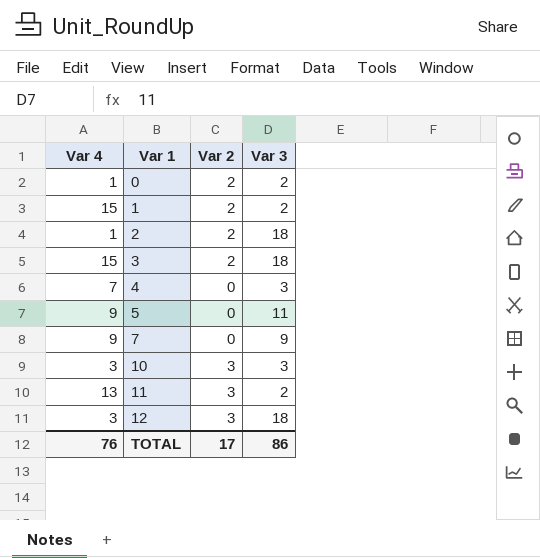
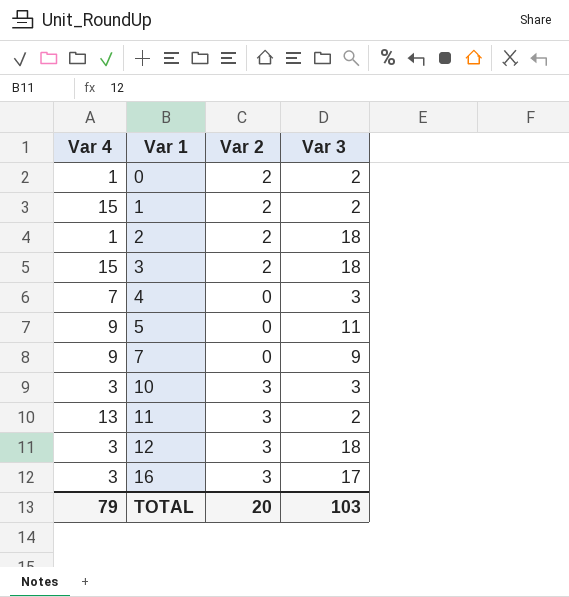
row 16: none -> 3 | 3 | 17
TOTAL | Var 4: 76 -> 79
TOTAL | Var 2: 17 -> 20
TOTAL | Var 3: 86 -> 103

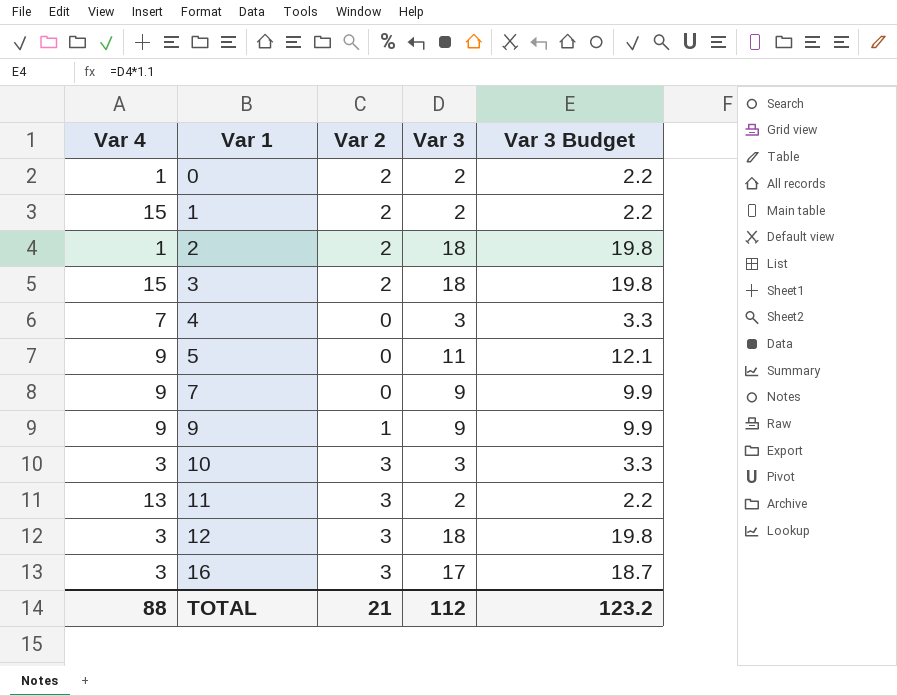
column Var 3 Budget | formula: none -> [Var 3] * 1.1
row 9: none -> 9 | 1 | 9 | 9.9
TOTAL | Var 4: 79 -> 88
TOTAL | Var 2: 20 -> 21
TOTAL | Var 3: 103 -> 112

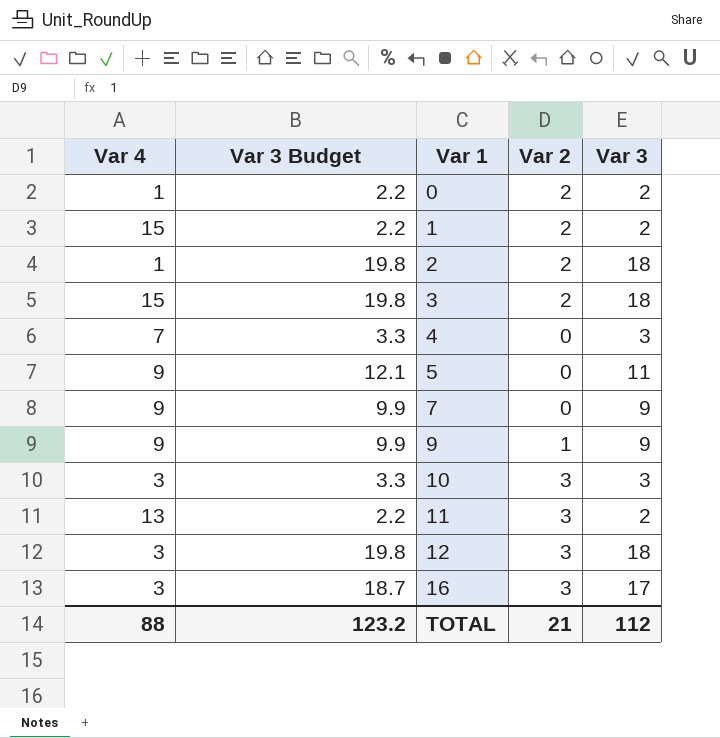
column Var 3 Budget | position: 5 -> 2

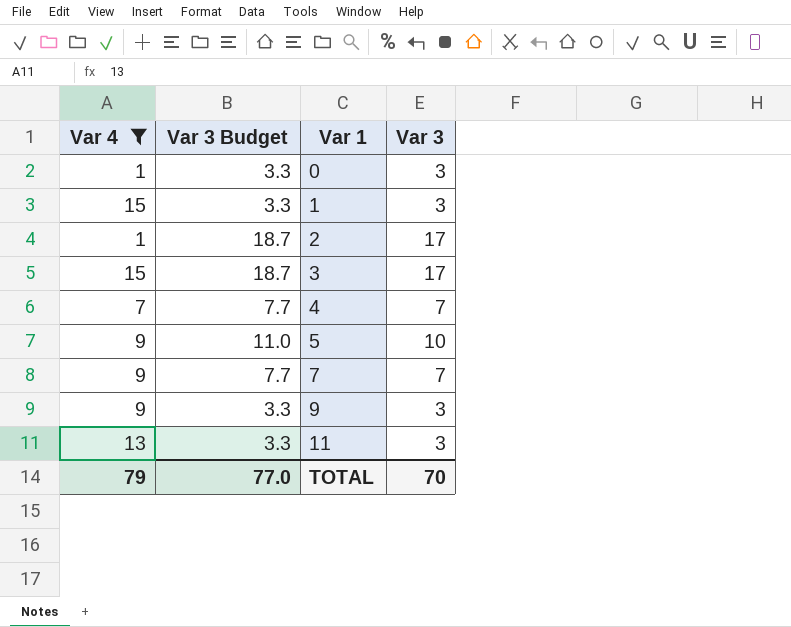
filter: none -> Var 4 != 3
column Var 2 | position: 4 -> none
0 | Var 3 Budget: 2.2 -> 3.3
0 | Var 3: 2 -> 3
1 | Var 3 Budget: 2.2 -> 3.3
1 | Var 3: 2 -> 3
2 | Var 3 Budget: 19.8 -> 18.7
2 | Var 3: 18 -> 17
3 | Var 3 Budget: 19.8 -> 18.7
3 | Var 3: 18 -> 17
4 | Var 3 Budget: 3.3 -> 7.7
4 | Var 3: 3 -> 7
5 | Var 3 Budget: 12.1 -> 11.0
5 | Var 3: 11 -> 10
7 | Var 3 Budget: 9.9 -> 7.7
7 | Var 3: 9 -> 7
9 | Var 3 Budget: 9.9 -> 3.3
9 | Var 3: 9 -> 3
11 | Var 3 Budget: 2.2 -> 3.3
11 | Var 3: 2 -> 3
TOTAL | Var 4: 88 -> 79
TOTAL | Var 3 Budget: 123.2 -> 77.0
TOTAL | Var 3: 112 -> 70

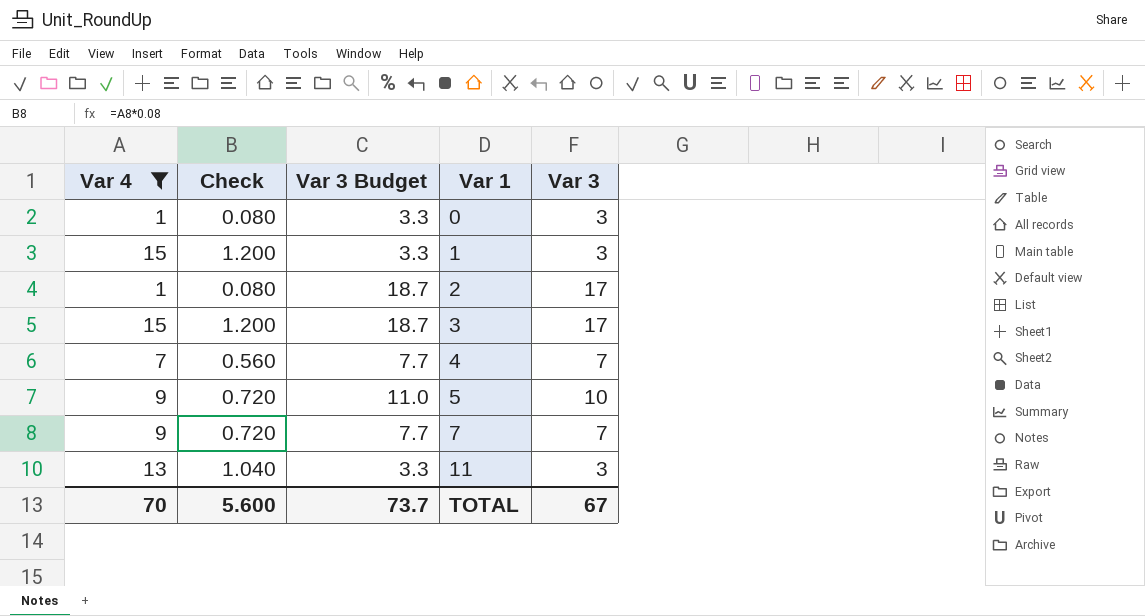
column Check | formula: none -> [Var 4] * 0.08
row 9: 9 | 3.3 | 3 -> none
TOTAL | Var 4: 79 -> 70
TOTAL | Var 3 Budget: 77.0 -> 73.7
TOTAL | Var 3: 70 -> 67

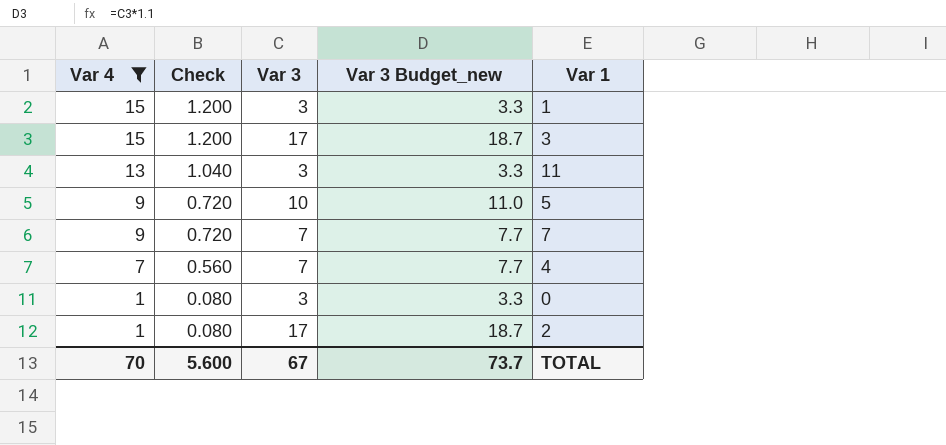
row order: Var 1 ascending -> Var 4 descending
column Var 3 | position: 5 -> 3
column name: Var 3 Budget -> Var 3 Budget_new

